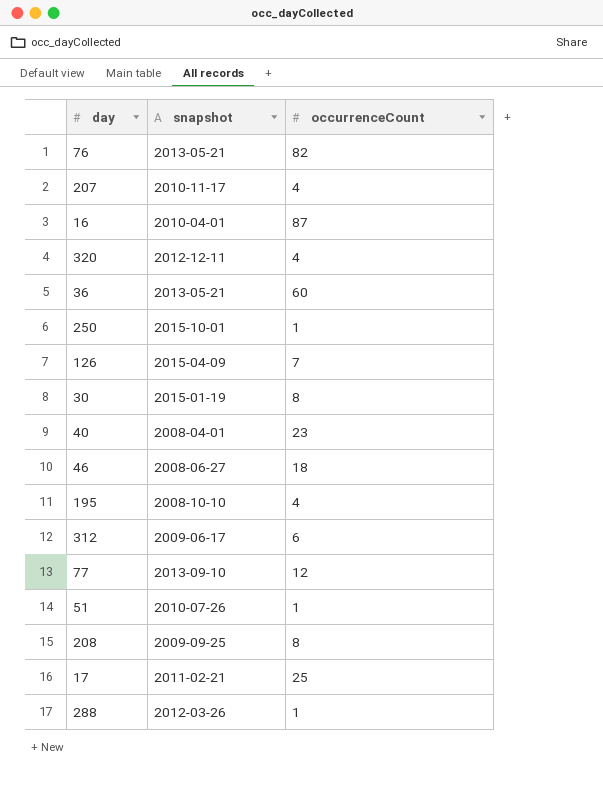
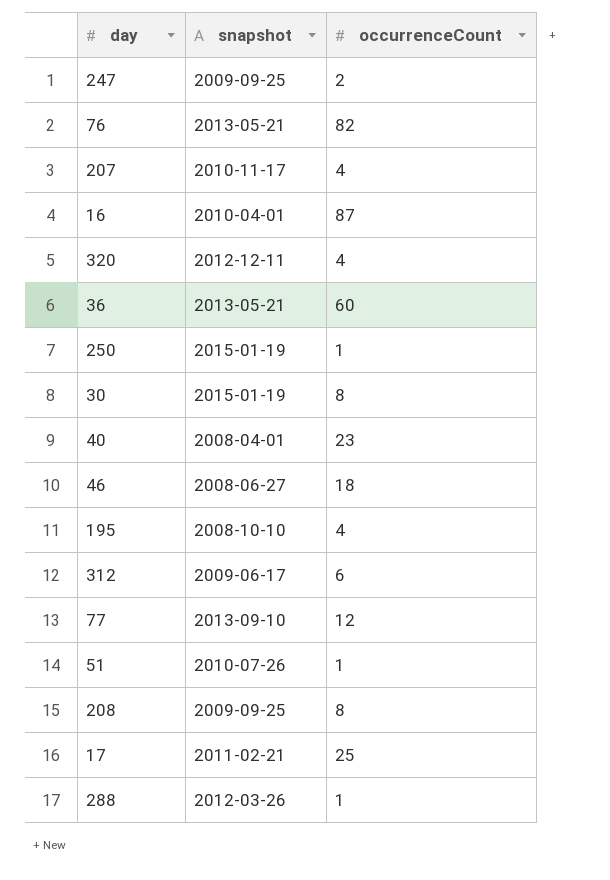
row 126: 2015-04-09 | 7 -> none
row 247: none -> 2009-09-25 | 2
250 | snapshot: 2015-10-01 -> 2015-01-19

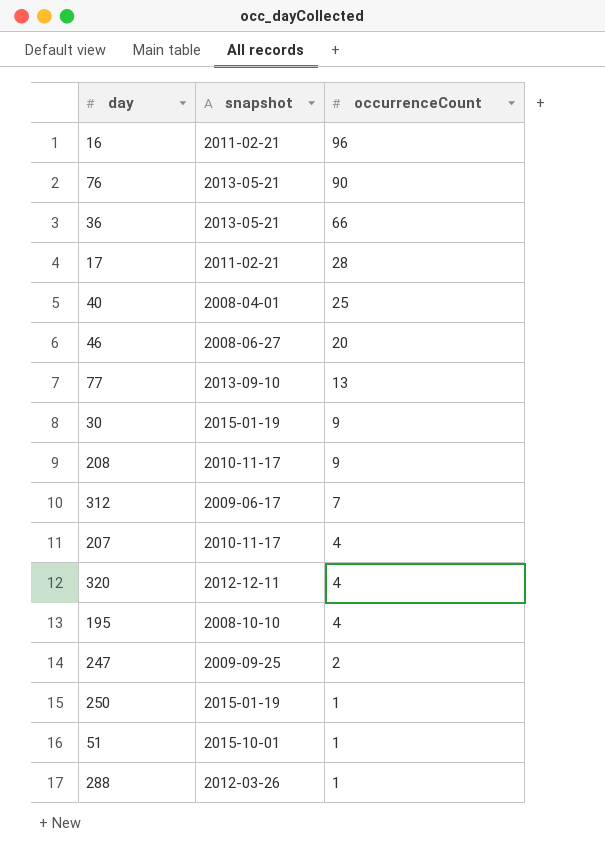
row order: none -> occurrenceCount descending
16 | snapshot: 2010-04-01 -> 2011-02-21
16 | occurrenceCount: 87 -> 96
76 | occurrenceCount: 82 -> 90
36 | occurrenceCount: 60 -> 66
17 | occurrenceCount: 25 -> 28
40 | occurrenceCount: 23 -> 25
46 | occurrenceCount: 18 -> 20
77 | occurrenceCount: 12 -> 13
30 | occurrenceCount: 8 -> 9
208 | snapshot: 2009-09-25 -> 2010-11-17
208 | occurrenceCount: 8 -> 9
312 | occurrenceCount: 6 -> 7
51 | snapshot: 2010-07-26 -> 2015-10-01

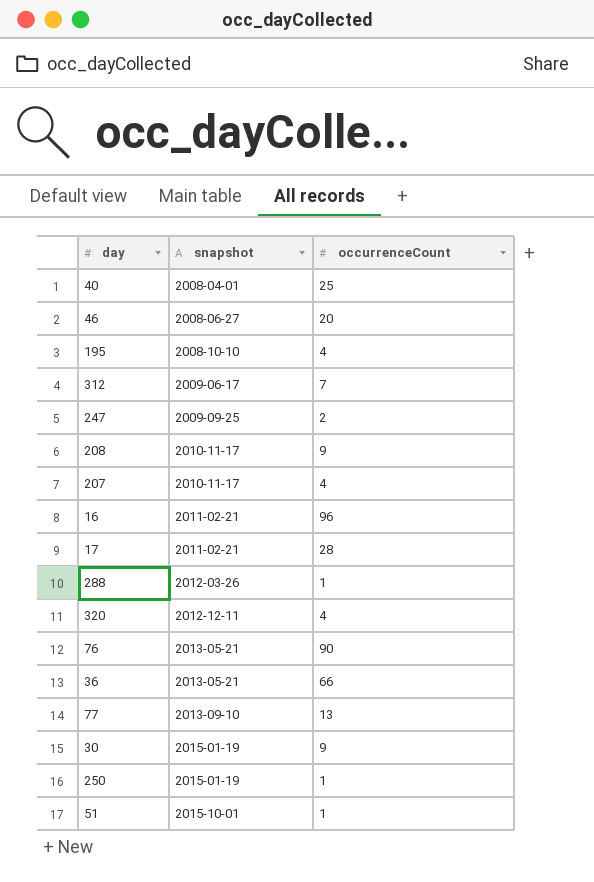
row order: occurrenceCount descending -> snapshot ascending

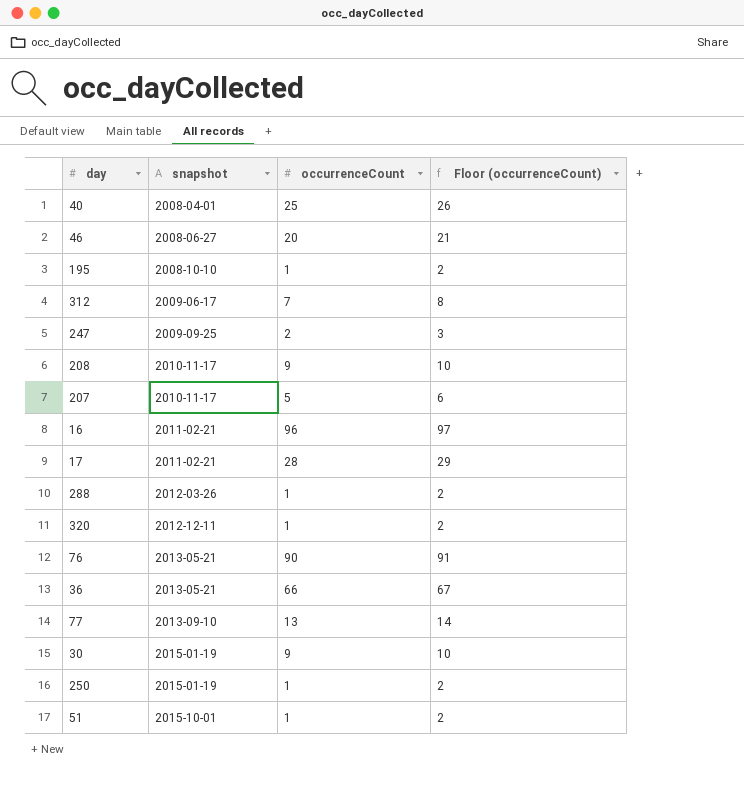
column Floor (occurrenceCount) | formula: none -> [occurrenceCount] + 1
195 | occurrenceCount: 4 -> 1
207 | occurrenceCount: 4 -> 5
320 | occurrenceCount: 4 -> 1

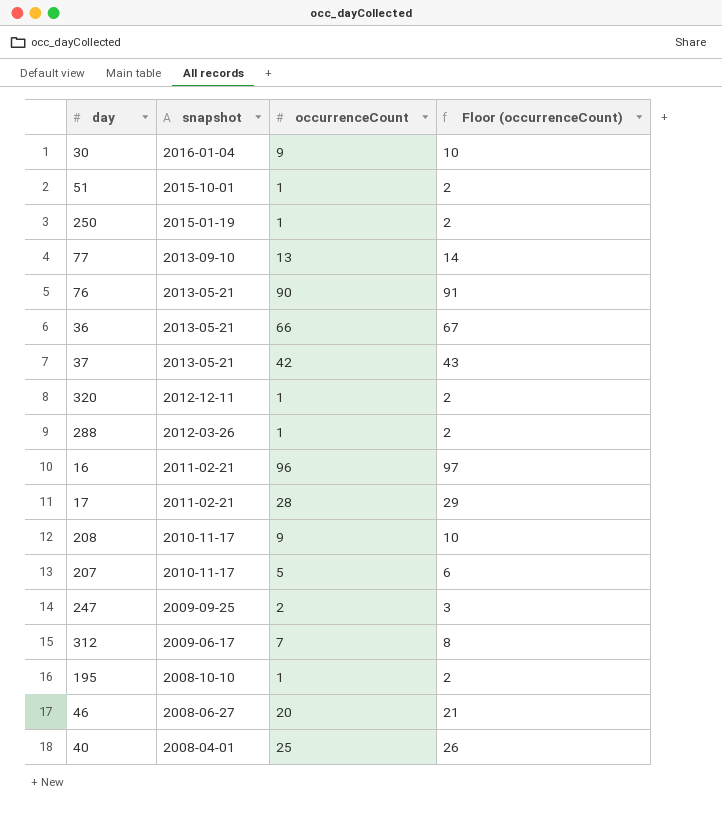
row order: snapshot ascending -> snapshot descending
30 | snapshot: 2015-01-19 -> 2016-01-04
row 37: none -> 2013-05-21 | 42 | 43

